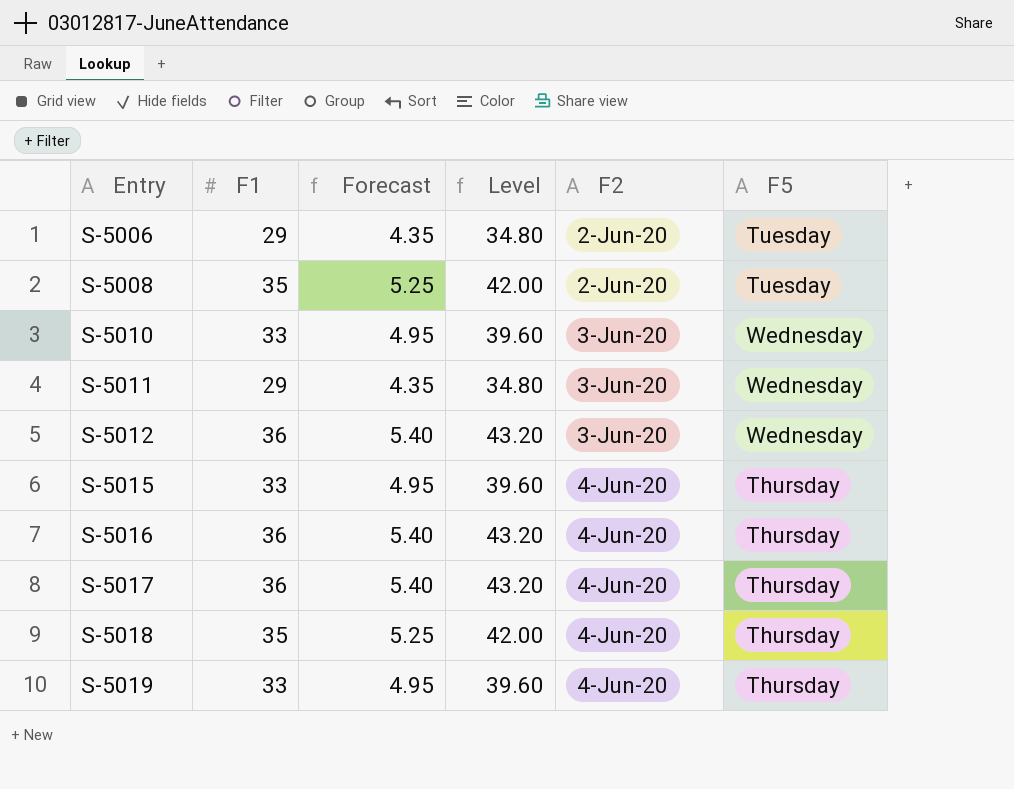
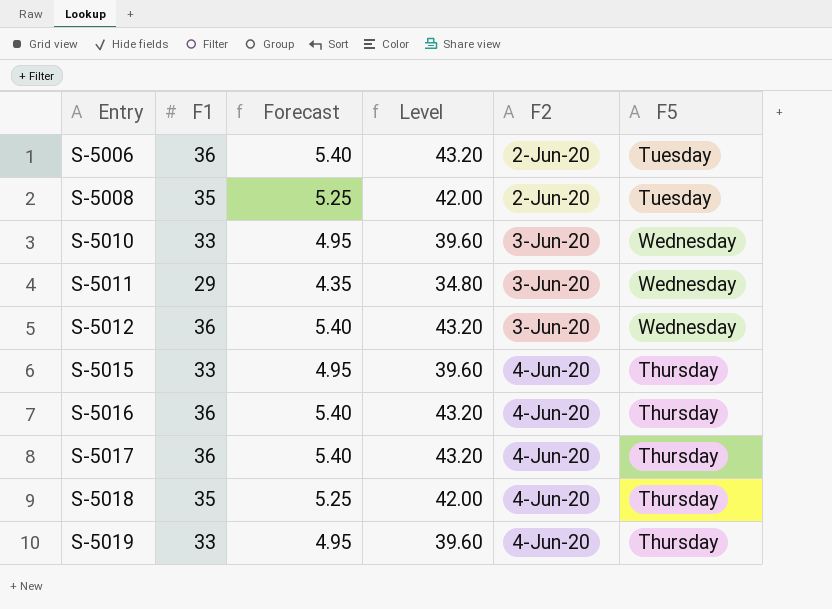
S-5006 | F1: 29 -> 36
S-5006 | Forecast: 4.35 -> 5.40
S-5006 | Level: 34.80 -> 43.20

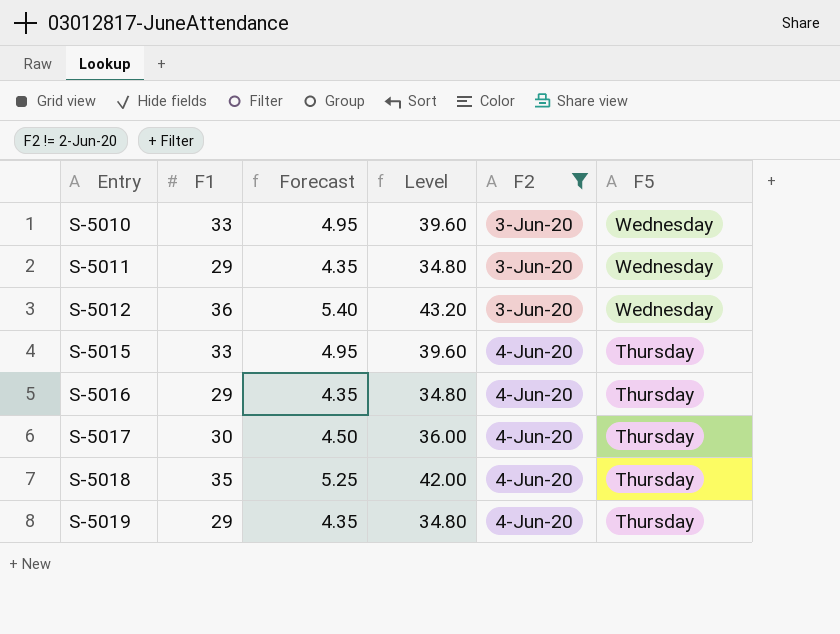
filter: none -> F2 != 2-Jun-20
S-5016 | F1: 36 -> 29
S-5016 | Forecast: 5.40 -> 4.35
S-5016 | Level: 43.20 -> 34.80
S-5017 | F1: 36 -> 30
S-5017 | Forecast: 5.40 -> 4.50
S-5017 | Level: 43.20 -> 36.00
S-5019 | F1: 33 -> 29
S-5019 | Forecast: 4.95 -> 4.35
S-5019 | Level: 39.60 -> 34.80

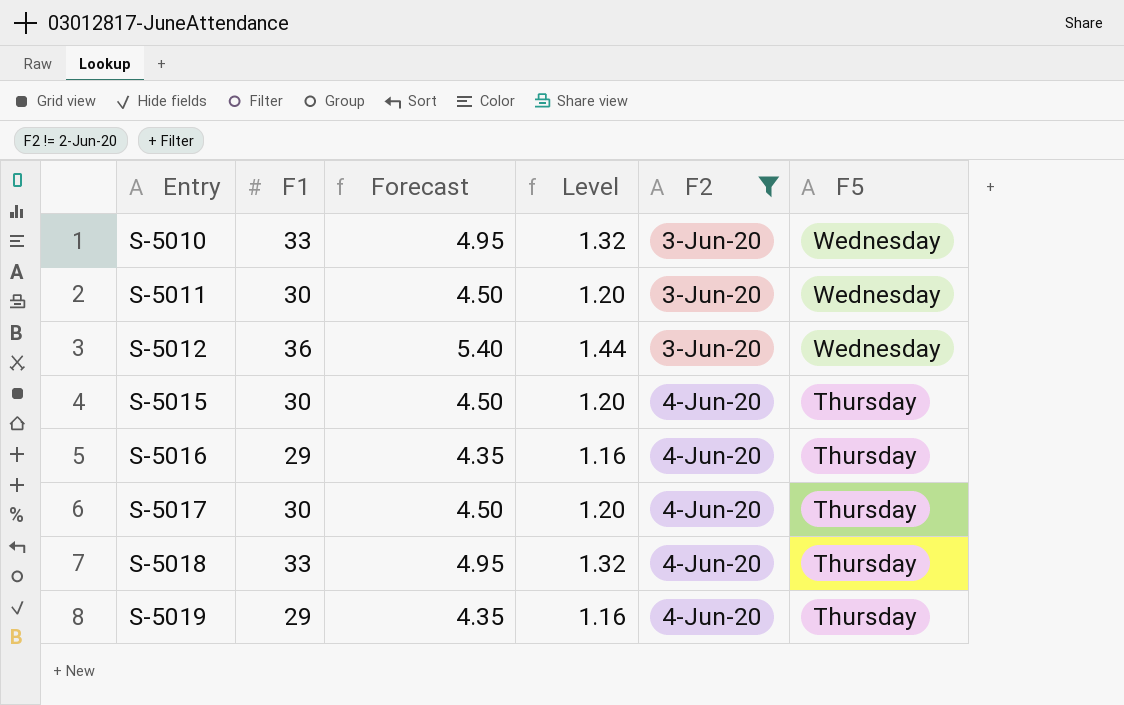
column Level | formula: [F1] * 1.2 -> [F1] * 0.04
S-5011 | F1: 29 -> 30
S-5011 | Forecast: 4.35 -> 4.50
S-5015 | F1: 33 -> 30
S-5015 | Forecast: 4.95 -> 4.50
S-5018 | F1: 35 -> 33
S-5018 | Forecast: 5.25 -> 4.95

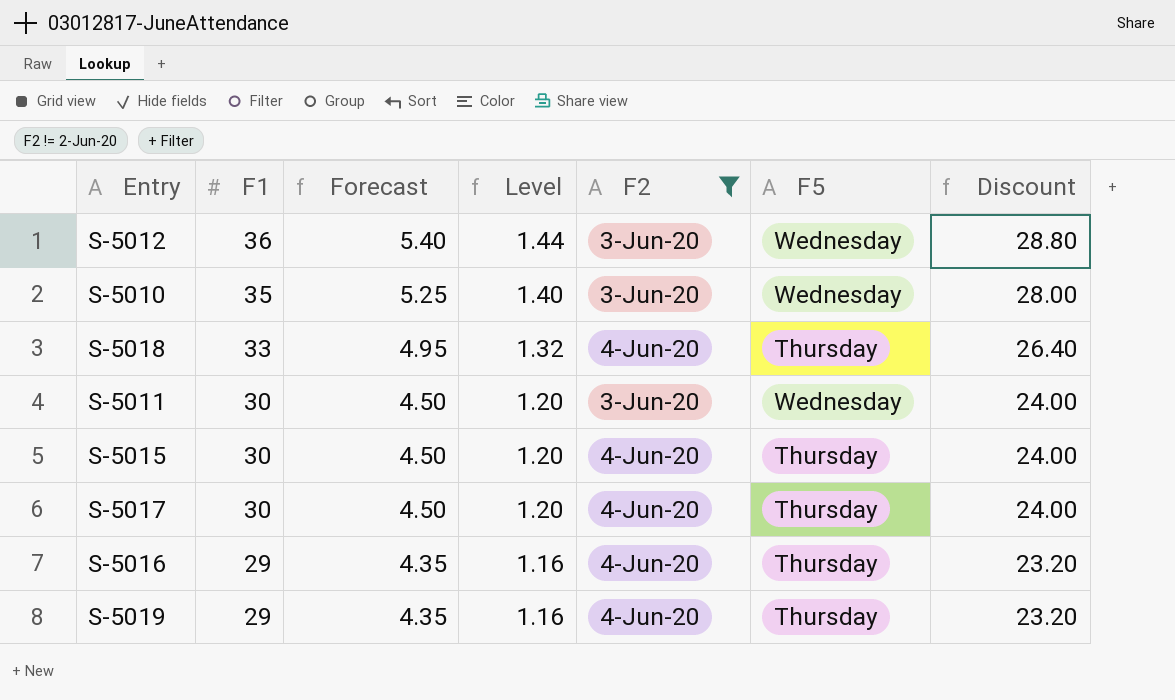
row order: Entry ascending -> F1 descending
column Discount | formula: none -> [F1] * 0.8
S-5010 | F1: 33 -> 35
S-5010 | Forecast: 4.95 -> 5.25
S-5010 | Level: 1.32 -> 1.40

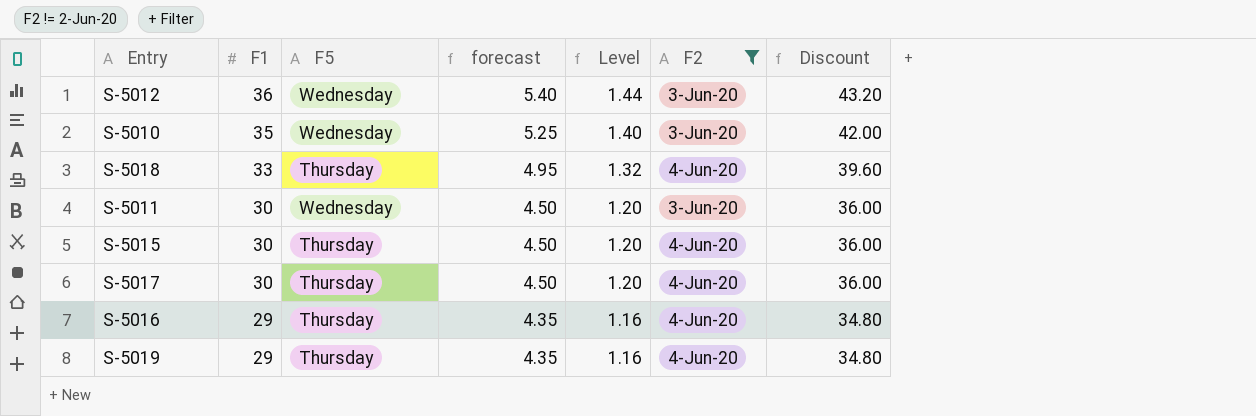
column F5 | position: 6 -> 3
column name: Forecast -> forecast
column Discount | formula: [F1] * 0.8 -> [F1] * 1.2

